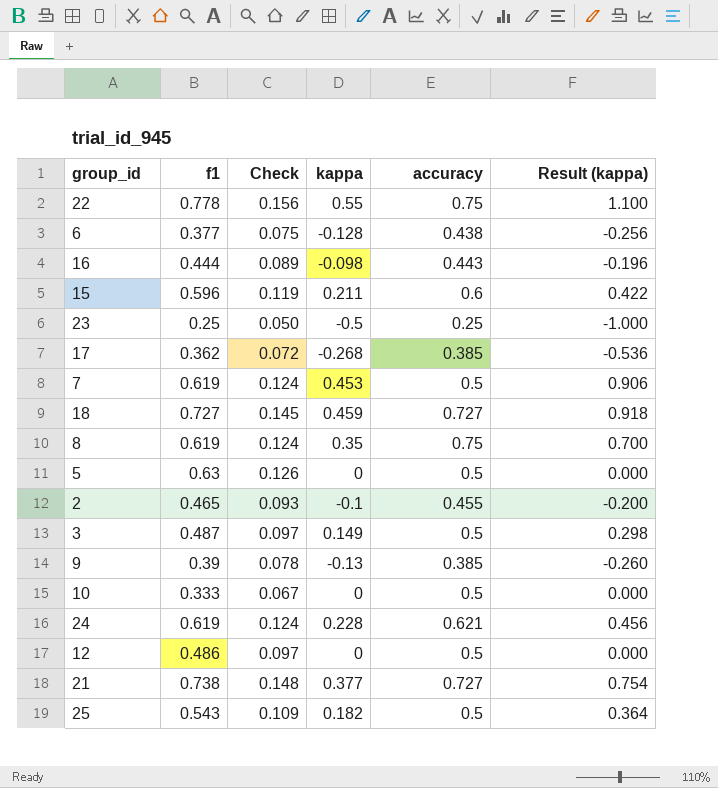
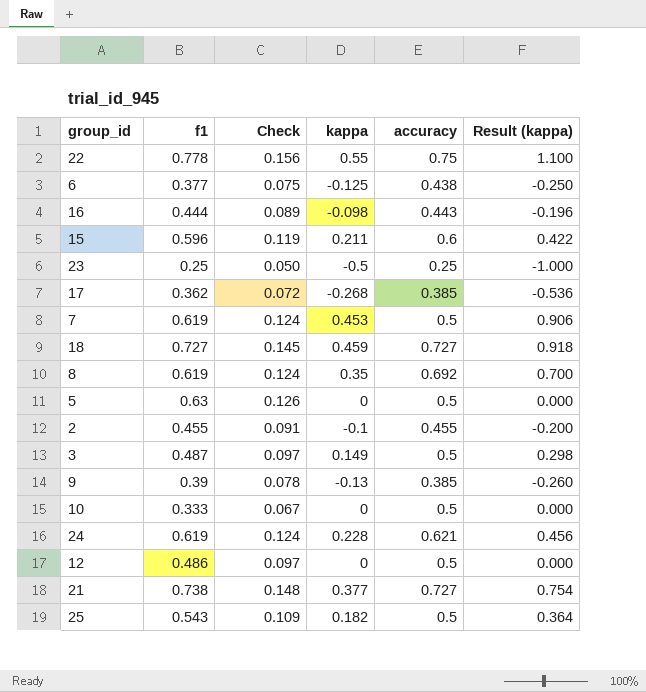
6 | kappa: -0.128 -> -0.125
6 | Result (kappa): -0.256 -> -0.250
8 | accuracy: 0.75 -> 0.692
2 | f1: 0.465 -> 0.455
2 | Check: 0.093 -> 0.091

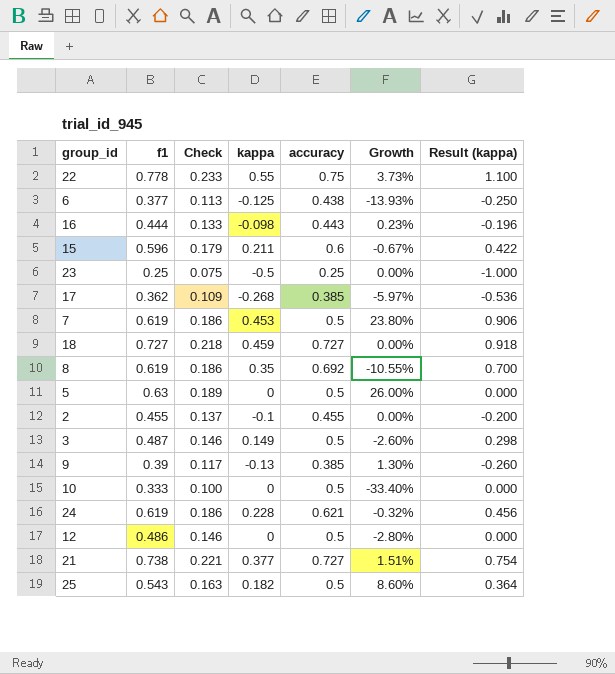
column Check | formula: [f1] * 0.2 -> [f1] * 0.3
column Growth | formula: none -> ([f1] - [accuracy]) / [accuracy]

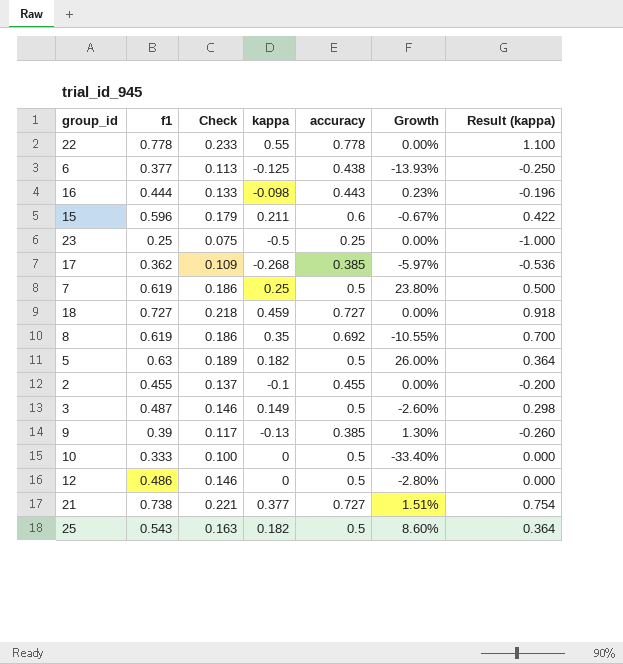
row 24: 0.619 | 0.186 | 0.228 | 0.621 | -0.32% | 0.456 -> none
22 | accuracy: 0.75 -> 0.778
22 | Growth: 3.73% -> 0.00%
7 | kappa: 0.453 -> 0.25
7 | Result (kappa): 0.906 -> 0.500
5 | kappa: 0 -> 0.182
5 | Result (kappa): 0.000 -> 0.364

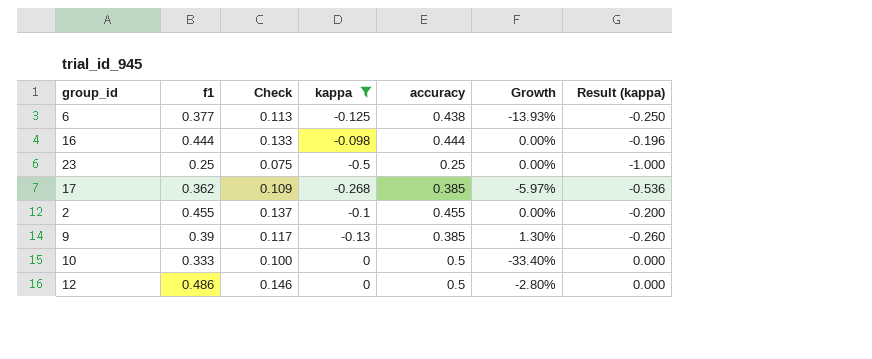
filter: none -> kappa <= 0
16 | accuracy: 0.443 -> 0.444
16 | Growth: 0.23% -> 0.00%

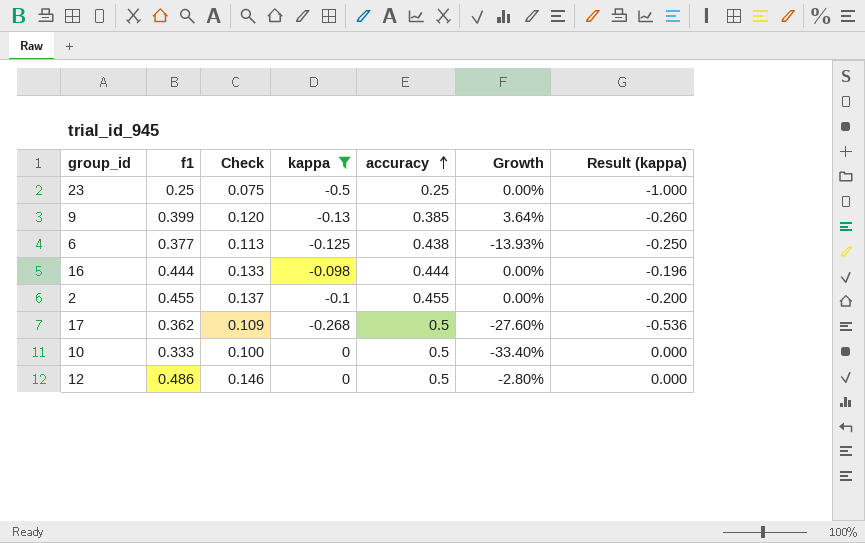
row order: none -> accuracy ascending
9 | f1: 0.39 -> 0.399
9 | Check: 0.117 -> 0.120
9 | Growth: 1.30% -> 3.64%
17 | accuracy: 0.385 -> 0.5
17 | Growth: -5.97% -> -27.60%

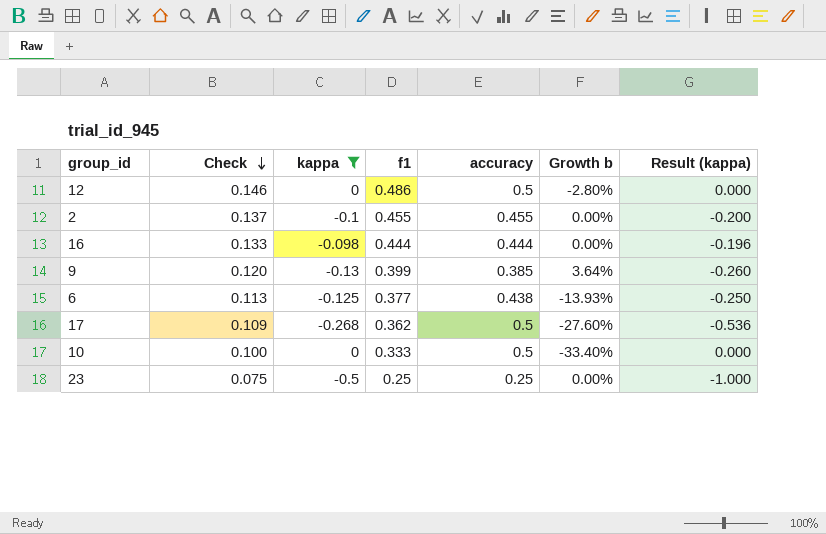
row order: accuracy ascending -> Check descending
column f1 | position: 2 -> 4
column name: Growth -> Growth b

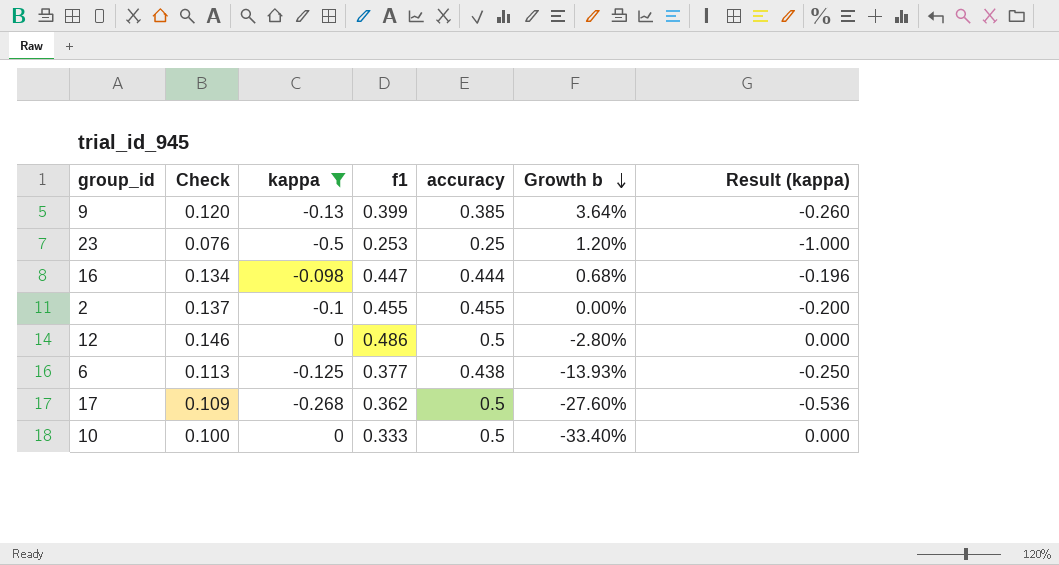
row order: Check descending -> Growth b descending
23 | Check: 0.075 -> 0.076
23 | f1: 0.25 -> 0.253
23 | Growth b: 0.00% -> 1.20%
16 | Check: 0.133 -> 0.134
16 | f1: 0.444 -> 0.447
16 | Growth b: 0.00% -> 0.68%

